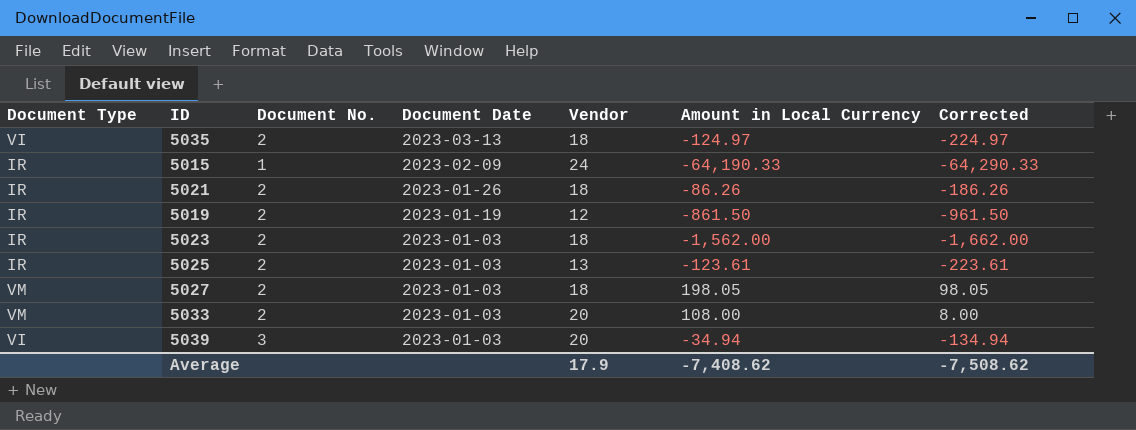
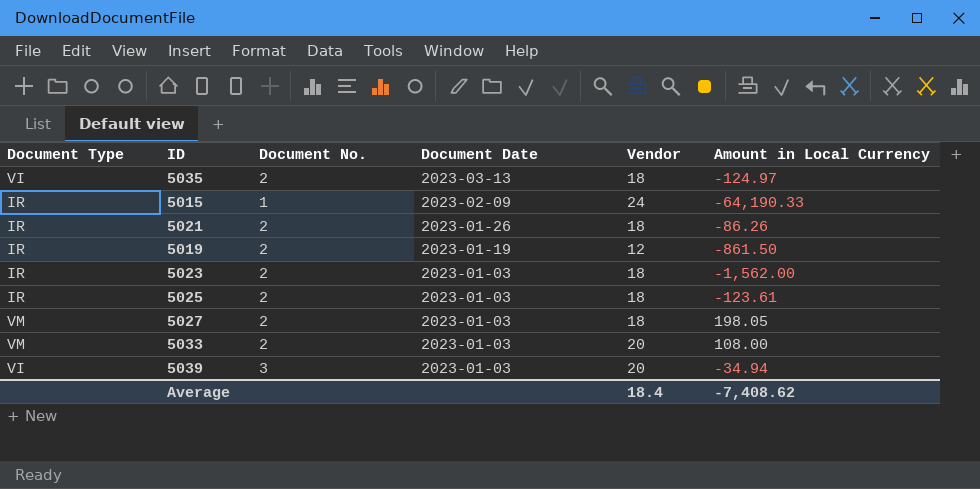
column Corrected | formula: [Amount in Local Currency] - 100 -> none
5025 | Vendor: 13 -> 18
Average | Vendor: 17.9 -> 18.4

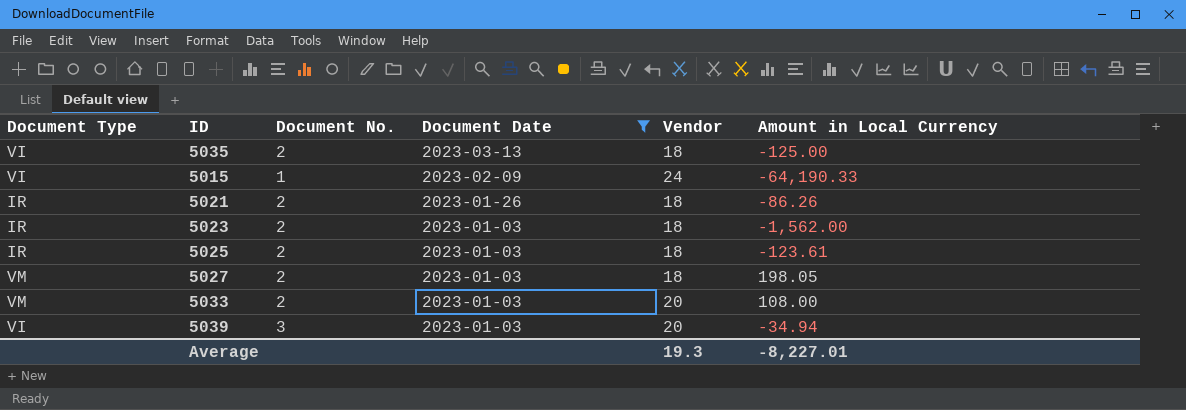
filter: none -> Document Date != 2023-01-19
5035 | Amount in Local Currency: -124.97 -> -125.00
5015 | Document Type: IR -> VI
Average | Vendor: 18.4 -> 19.3
Average | Amount in Local Currency: -7,408.62 -> -8,227.01

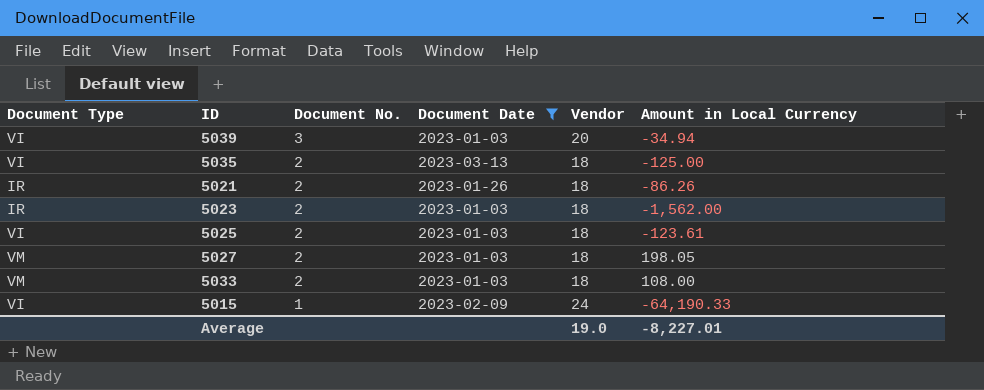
row order: Document Date descending -> Document No. descending
5025 | Document Type: IR -> VI
5033 | Vendor: 20 -> 18
Average | Vendor: 19.3 -> 19.0

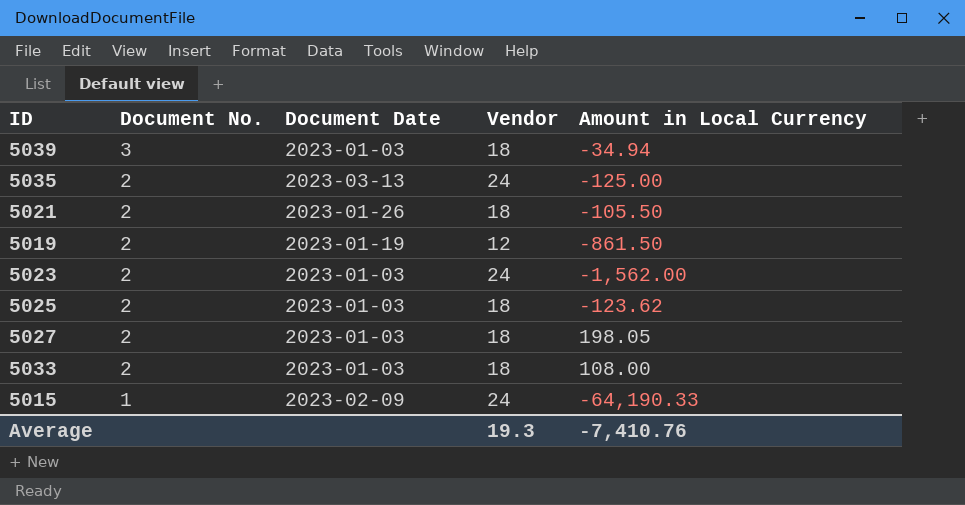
filter: Document Date != 2023-01-19 -> none
column Document Type | position: 1 -> none
5039 | Vendor: 20 -> 18
5035 | Vendor: 18 -> 24
5021 | Amount in Local Currency: -86.26 -> -105.50
5023 | Vendor: 18 -> 24
5025 | Amount in Local Currency: -123.61 -> -123.62
Average | Vendor: 19.0 -> 19.3
Average | Amount in Local Currency: -8,227.01 -> -7,410.76

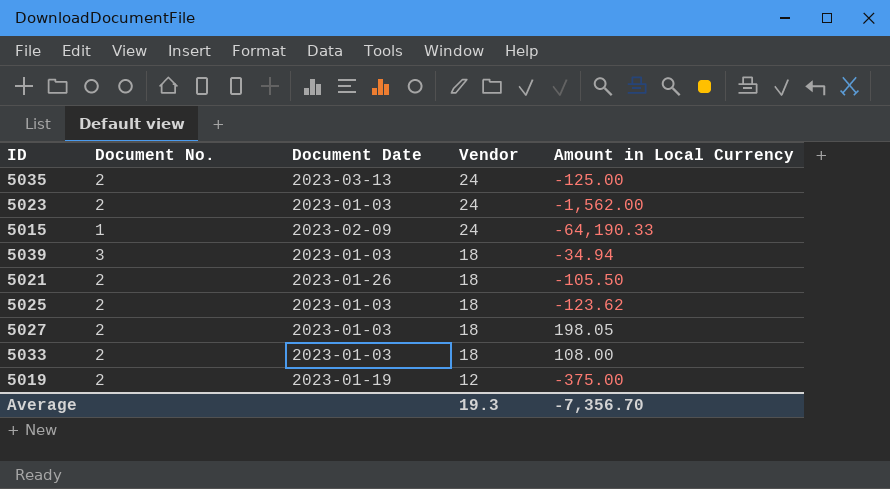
row order: Document No. descending -> Vendor descending
5019 | Amount in Local Currency: -861.50 -> -375.00
Average | Amount in Local Currency: -7,410.76 -> -7,356.70

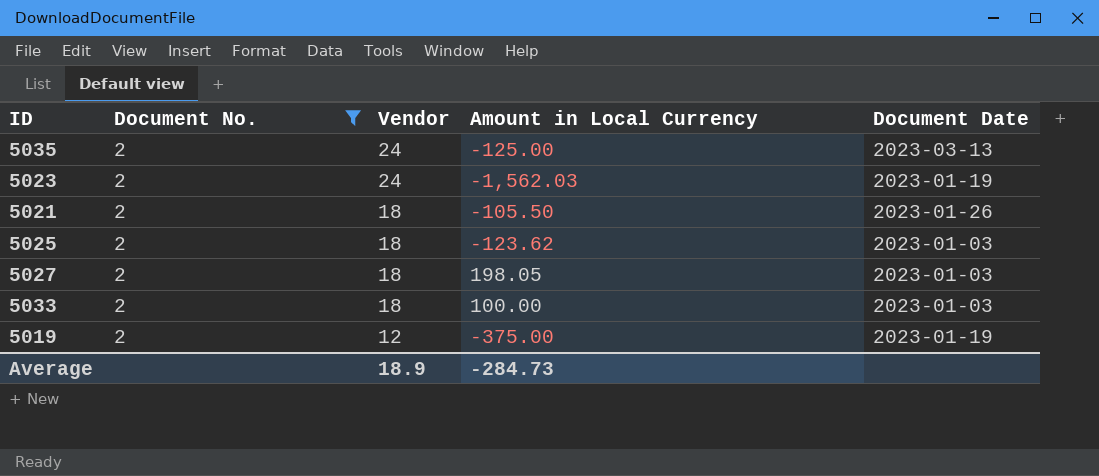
filter: none -> Document No. = 2
column Document Date | position: 3 -> 5
5023 | Amount in Local Currency: -1,562.00 -> -1,562.03
5023 | Document Date: 2023-01-03 -> 2023-01-19
5033 | Amount in Local Currency: 108.00 -> 100.00
Average | Vendor: 19.3 -> 18.9
Average | Amount in Local Currency: -7,356.70 -> -284.73

